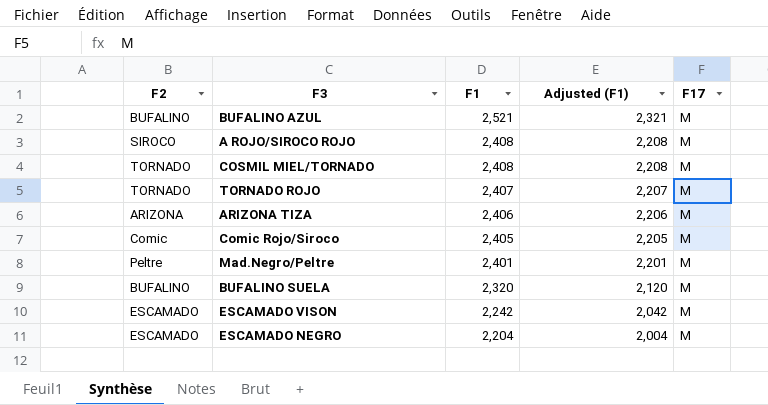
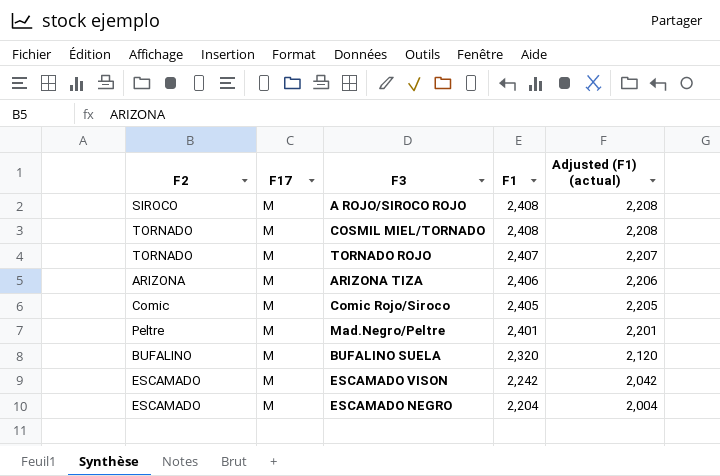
column F17 | position: 5 -> 2
column name: Adjusted (F1) -> Adjusted (F1) (actual)
row BUFALINO AZUL: BUFALINO | 2,521 | 2,321 | M -> none

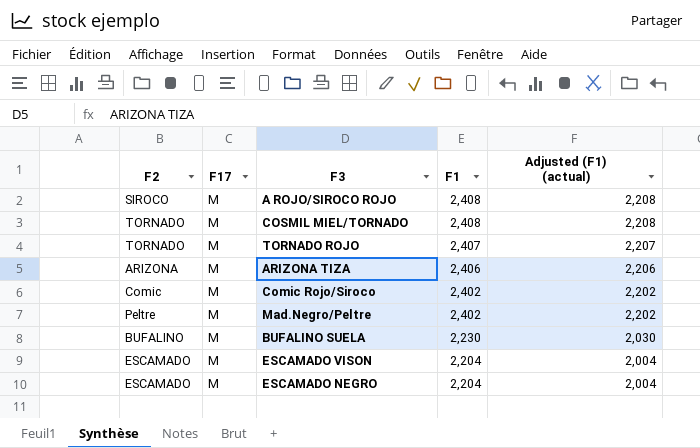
Comic Rojo/Siroco | F1: 2,405 -> 2,402
Comic Rojo/Siroco | Adjusted (F1) (actual): 2,205 -> 2,202
Mad.Negro/Peltre | F1: 2,401 -> 2,402
Mad.Negro/Peltre | Adjusted (F1) (actual): 2,201 -> 2,202
BUFALINO SUELA | F1: 2,320 -> 2,230
BUFALINO SUELA | Adjusted (F1) (actual): 2,120 -> 2,030
ESCAMADO VISON | F1: 2,242 -> 2,204
ESCAMADO VISON | Adjusted (F1) (actual): 2,042 -> 2,004

